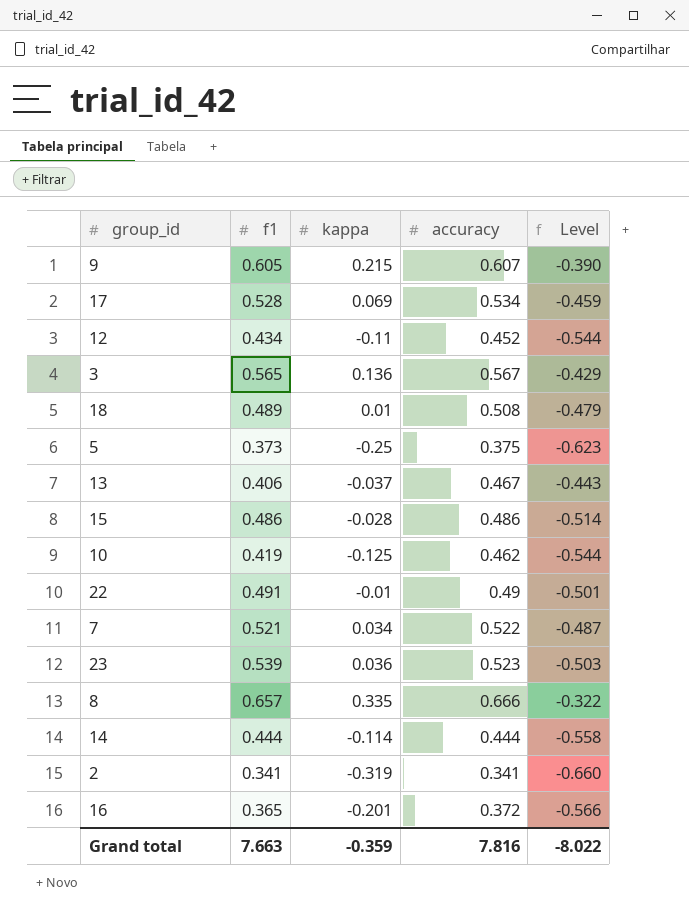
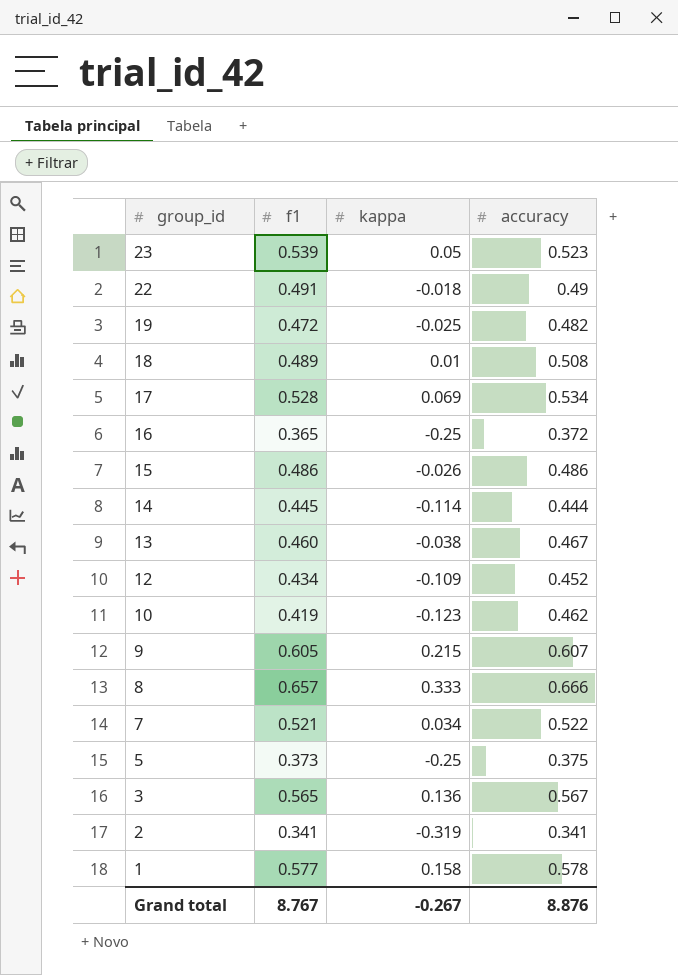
row order: none -> group_id descending
column Level | formula: [kappa] - [f1] -> none
23 | kappa: 0.036 -> 0.05
22 | kappa: -0.01 -> -0.018
row 19: none -> 0.472 | -0.025 | 0.482
16 | kappa: -0.201 -> -0.25
15 | kappa: -0.028 -> -0.026
14 | f1: 0.444 -> 0.445
13 | f1: 0.406 -> 0.460
13 | kappa: -0.037 -> -0.038
12 | kappa: -0.11 -> -0.109
10 | kappa: -0.125 -> -0.123
8 | kappa: 0.335 -> 0.333
row 1: none -> 0.577 | 0.158 | 0.578
Grand total | f1: 7.663 -> 8.767
Grand total | kappa: -0.359 -> -0.267
Grand total | accuracy: 7.816 -> 8.876

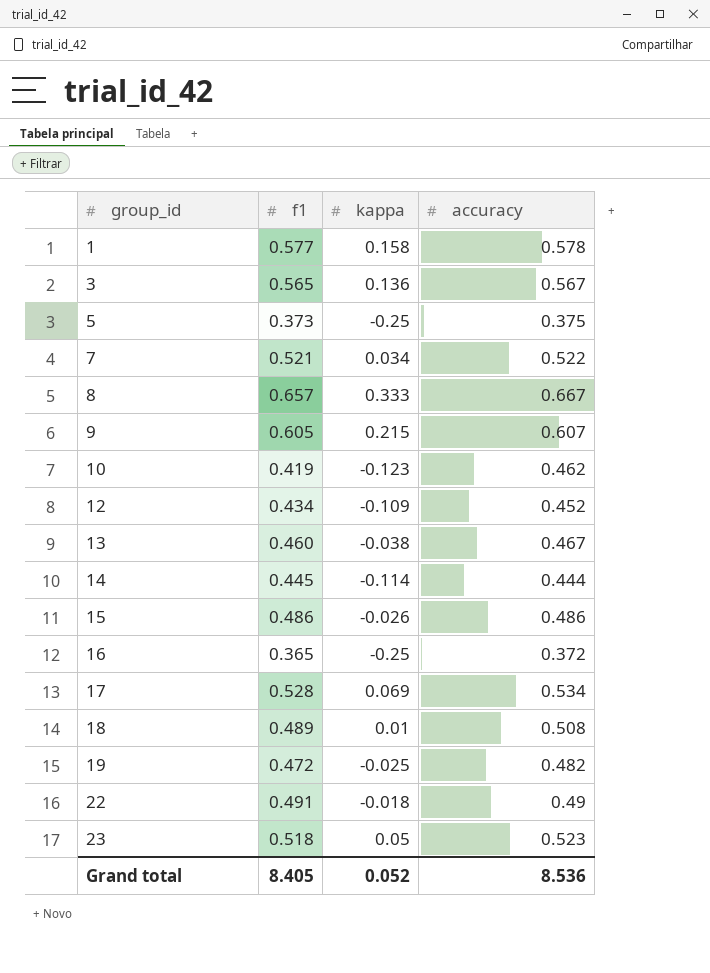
row order: group_id descending -> group_id ascending
row 2: 0.341 | -0.319 | 0.341 -> none
8 | accuracy: 0.666 -> 0.667
23 | f1: 0.539 -> 0.518
Grand total | f1: 8.767 -> 8.405
Grand total | kappa: -0.267 -> 0.052
Grand total | accuracy: 8.876 -> 8.536

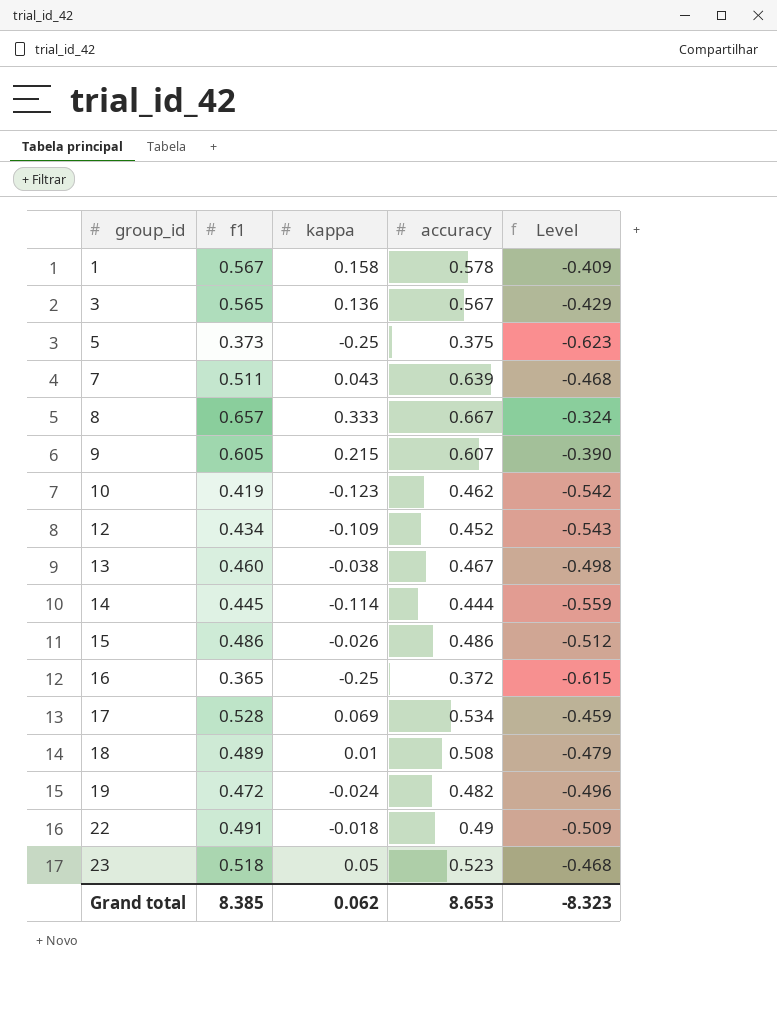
column Level | formula: none -> [kappa] - [f1]
1 | f1: 0.577 -> 0.567
7 | f1: 0.521 -> 0.511
7 | kappa: 0.034 -> 0.043
7 | accuracy: 0.522 -> 0.639
19 | kappa: -0.025 -> -0.024
Grand total | f1: 8.405 -> 8.385
Grand total | kappa: 0.052 -> 0.062
Grand total | accuracy: 8.536 -> 8.653

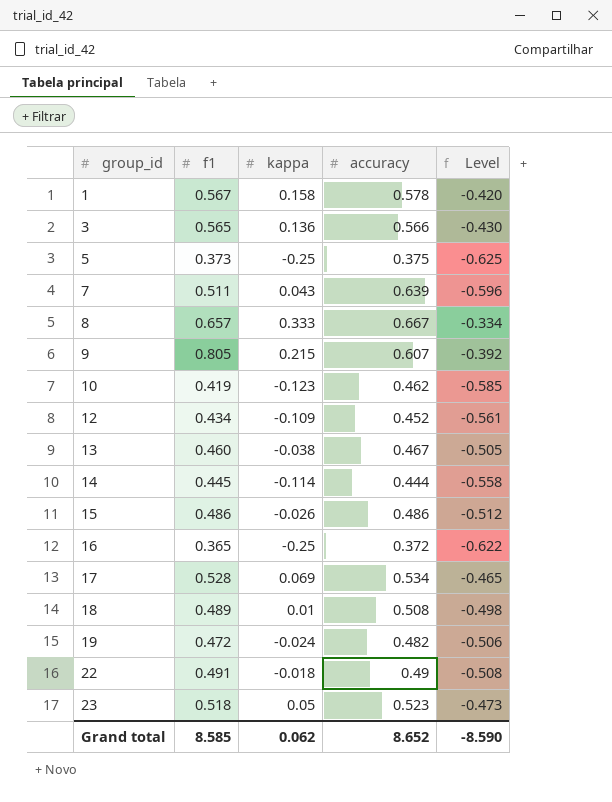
column Level | formula: [kappa] - [f1] -> [kappa] - [accuracy]
3 | accuracy: 0.567 -> 0.566
9 | f1: 0.605 -> 0.805
Grand total | f1: 8.385 -> 8.585
Grand total | accuracy: 8.653 -> 8.652
Grand total | Level: -8.323 -> -8.590

